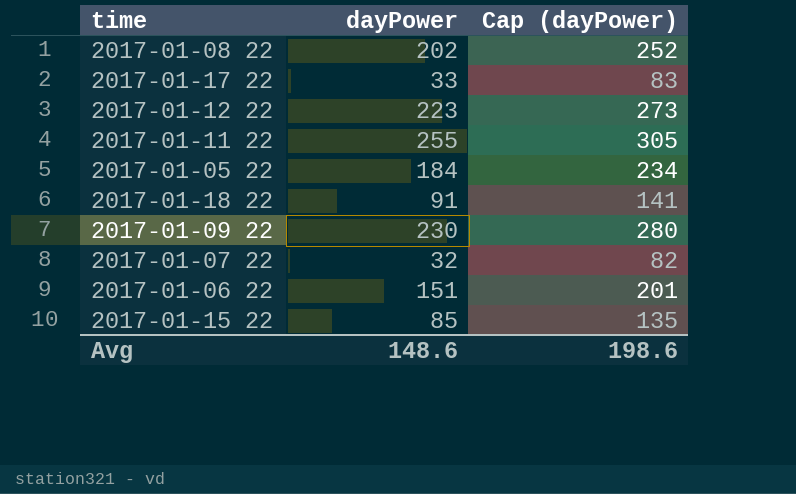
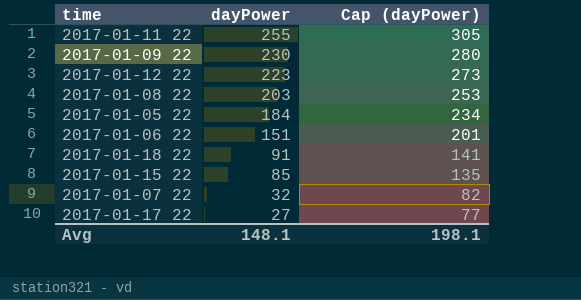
row order: none -> dayPower descending
2017-01-08 22 | dayPower: 202 -> 203
2017-01-08 22 | Cap (dayPower): 252 -> 253
2017-01-17 22 | dayPower: 33 -> 27
2017-01-17 22 | Cap (dayPower): 83 -> 77
Avg | dayPower: 148.6 -> 148.1
Avg | Cap (dayPower): 198.6 -> 198.1

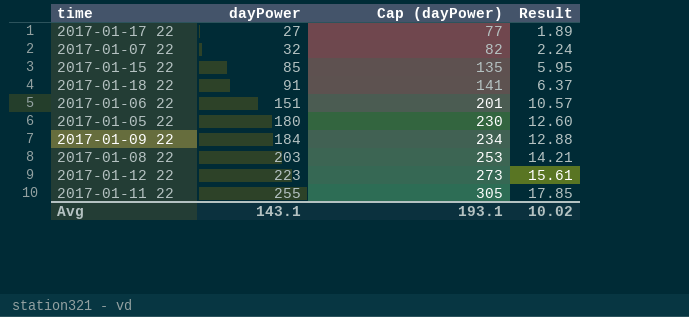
row order: dayPower descending -> dayPower ascending
column Result | formula: none -> [dayPower] * 0.07
2017-01-05 22 | dayPower: 184 -> 180
2017-01-05 22 | Cap (dayPower): 234 -> 230
2017-01-09 22 | dayPower: 230 -> 184
2017-01-09 22 | Cap (dayPower): 280 -> 234
Avg | dayPower: 148.1 -> 143.1
Avg | Cap (dayPower): 198.1 -> 193.1

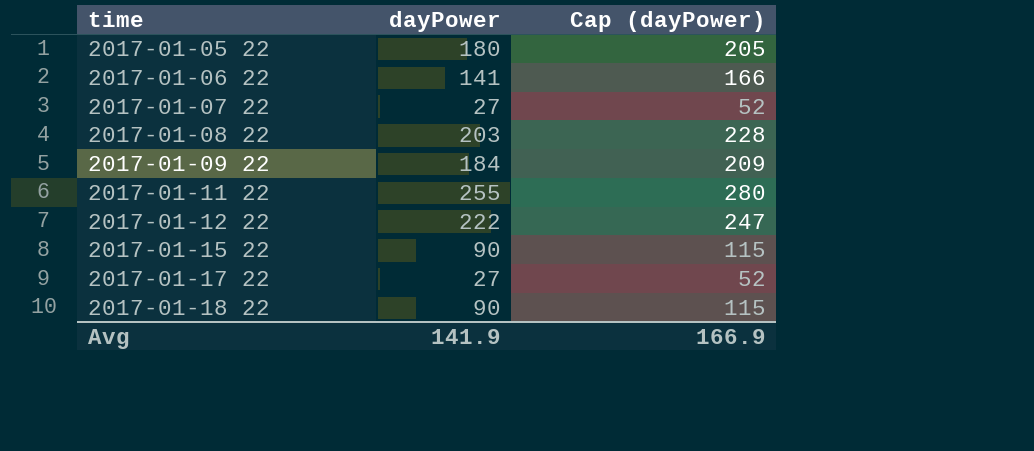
row order: dayPower ascending -> time ascending
column Result | formula: [dayPower] * 0.07 -> none
column Cap (dayPower) | formula: [dayPower] + 50 -> [dayPower] + 25
2017-01-06 22 | dayPower: 151 -> 141
2017-01-07 22 | dayPower: 32 -> 27
2017-01-12 22 | dayPower: 223 -> 222
2017-01-15 22 | dayPower: 85 -> 90
2017-01-18 22 | dayPower: 91 -> 90
Avg | dayPower: 143.1 -> 141.9
Avg | Cap (dayPower): 193.1 -> 166.9

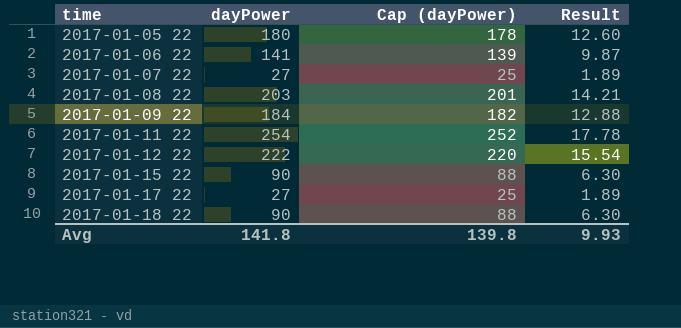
column Cap (dayPower) | formula: [dayPower] + 25 -> [dayPower] - 2
column Result | formula: none -> [dayPower] * 0.07
2017-01-11 22 | dayPower: 255 -> 254
Avg | dayPower: 141.9 -> 141.8
Avg | Cap (dayPower): 166.9 -> 139.8

